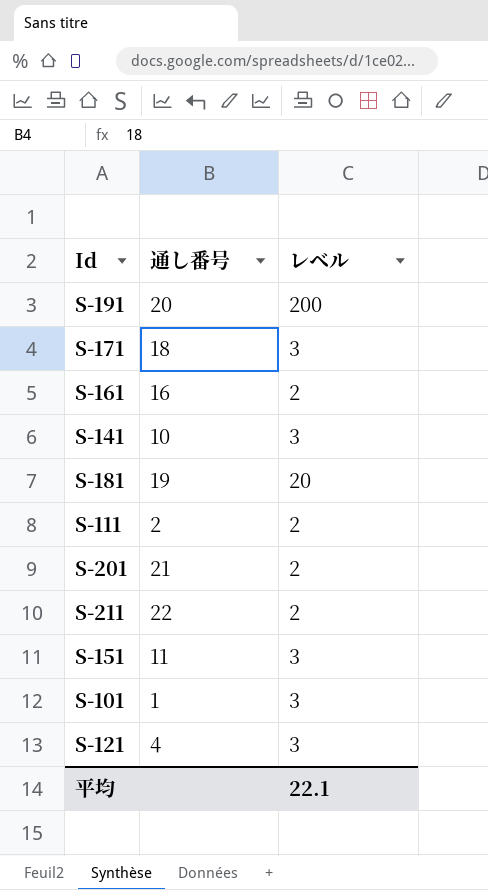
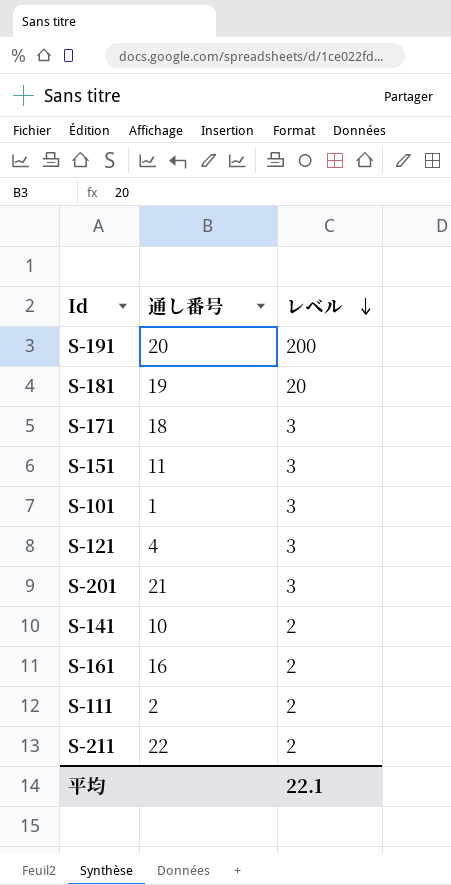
row order: none -> レベル descending
S-201 | レベル: 2 -> 3
S-141 | レベル: 3 -> 2

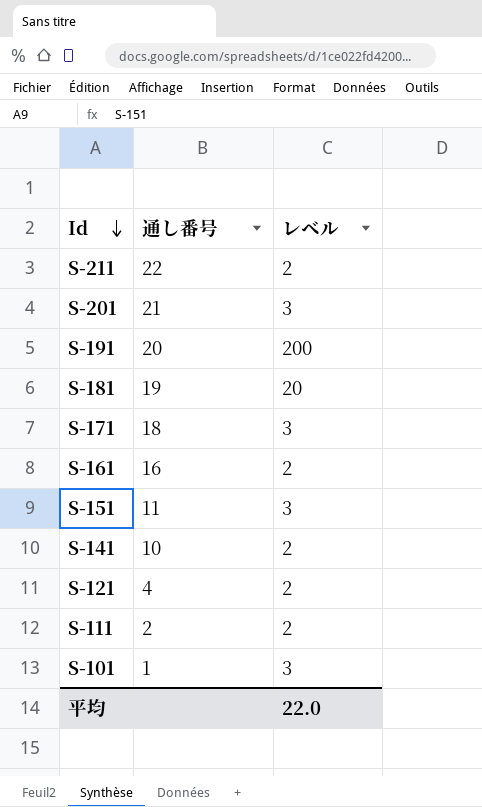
row order: レベル descending -> Id descending
S-121 | レベル: 3 -> 2
平均 | レベル: 22.1 -> 22.0

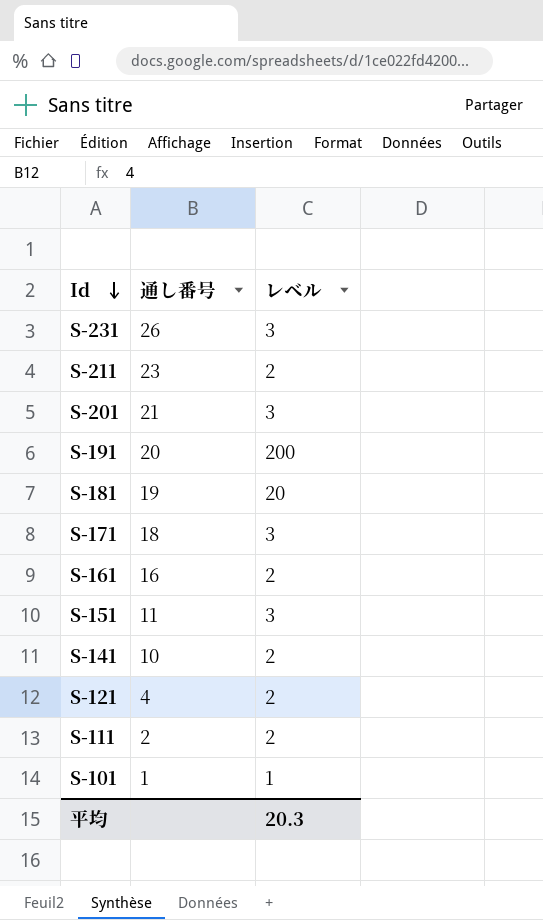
row S-231: none -> 26 | 3
S-211 | 通し番号: 22 -> 23
S-101 | レベル: 3 -> 1
平均 | レベル: 22.0 -> 20.3

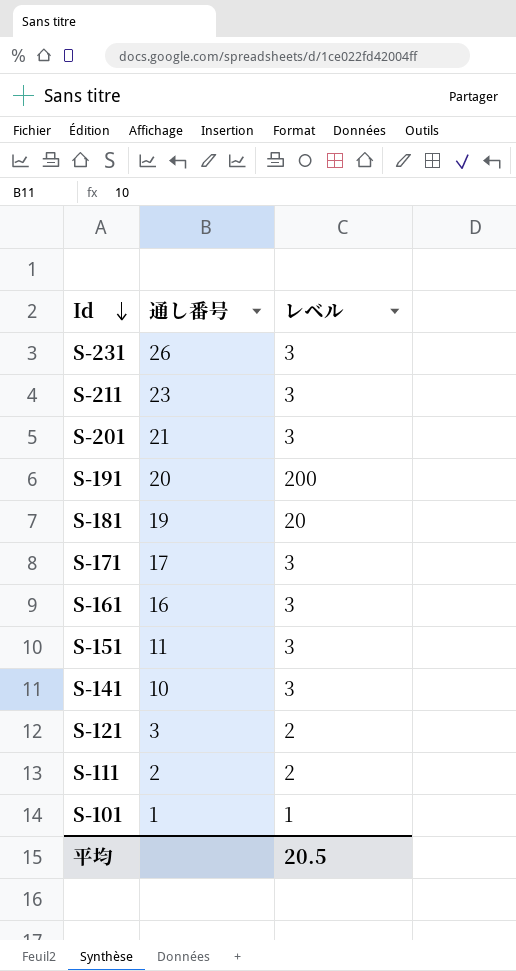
S-211 | レベル: 2 -> 3
S-171 | 通し番号: 18 -> 17
S-161 | レベル: 2 -> 3
S-141 | レベル: 2 -> 3
S-121 | 通し番号: 4 -> 3
平均 | レベル: 20.3 -> 20.5

